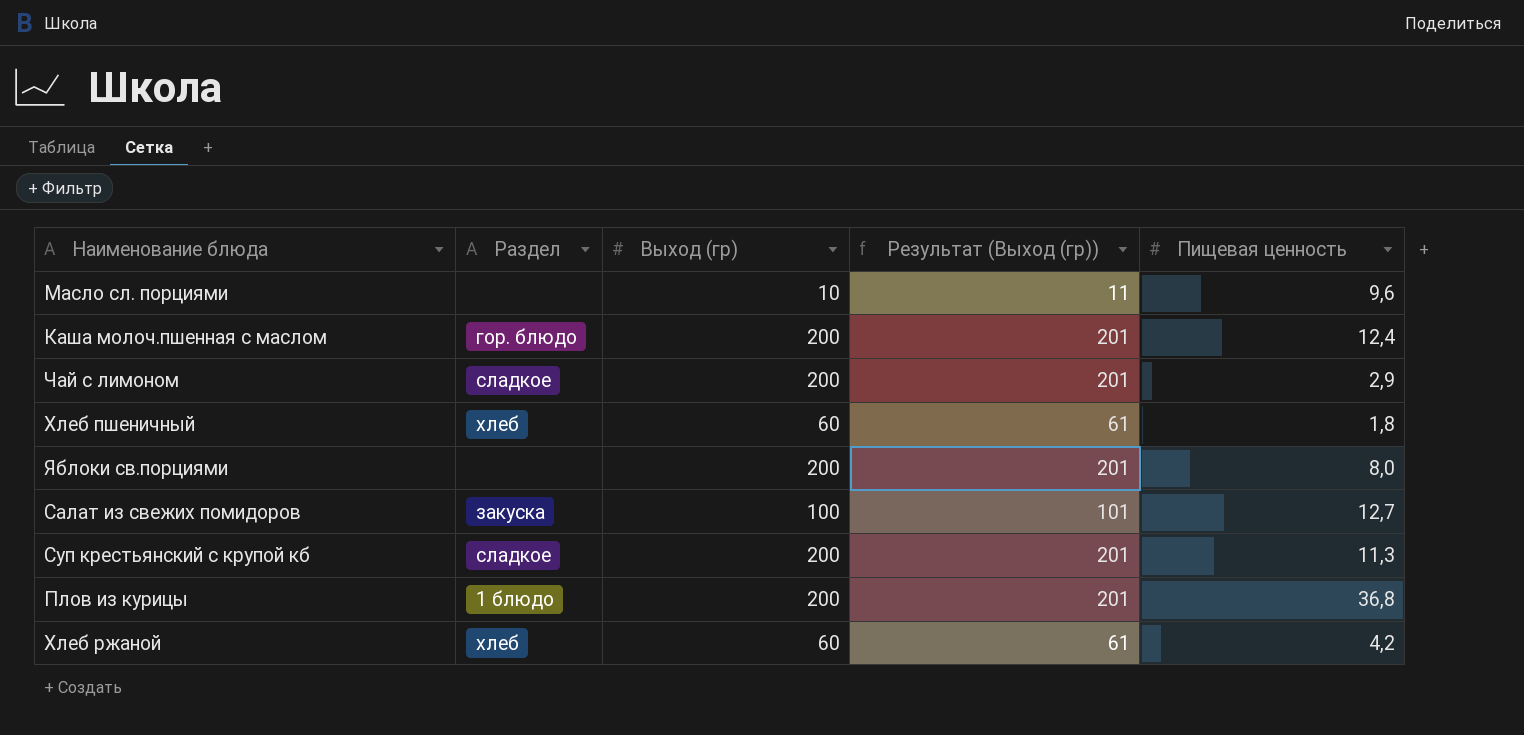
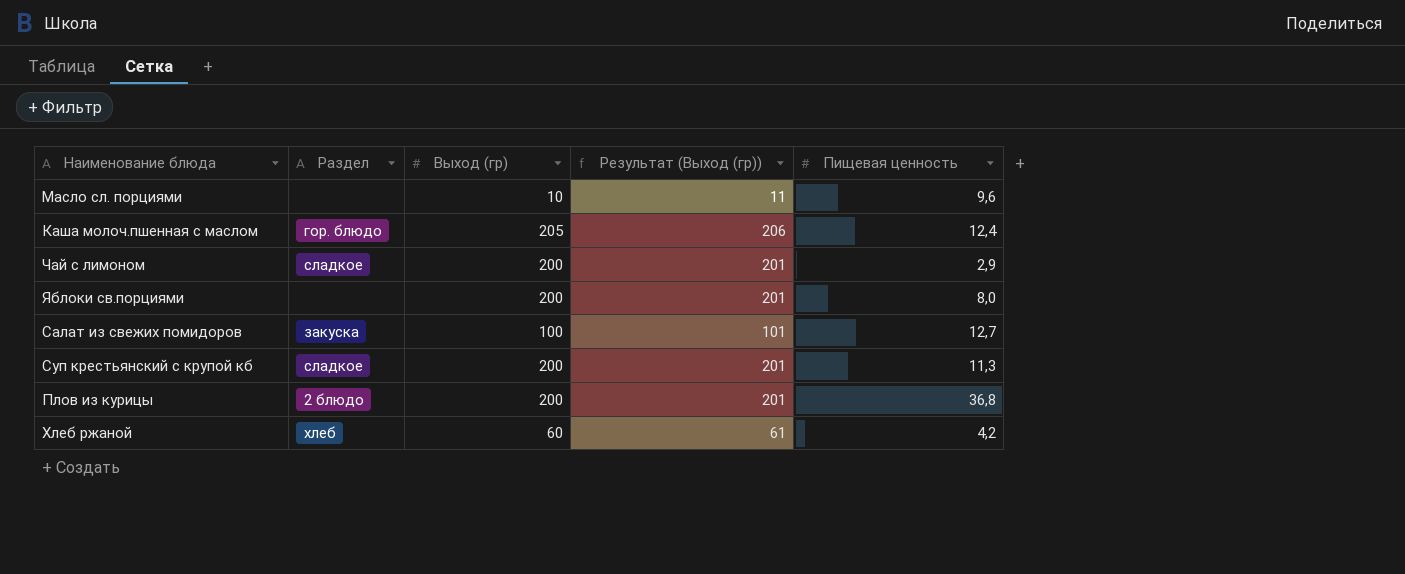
row Хлеб пшеничный: хлеб | 60 | 61 | 1,8 -> none
Каша молоч.пшенная с маслом | Выход (гр): 200 -> 205
Каша молоч.пшенная с маслом | Результат (Выход (гр)): 201 -> 206
Плов из курицы | Раздел: 1 блюдо -> 2 блюдо

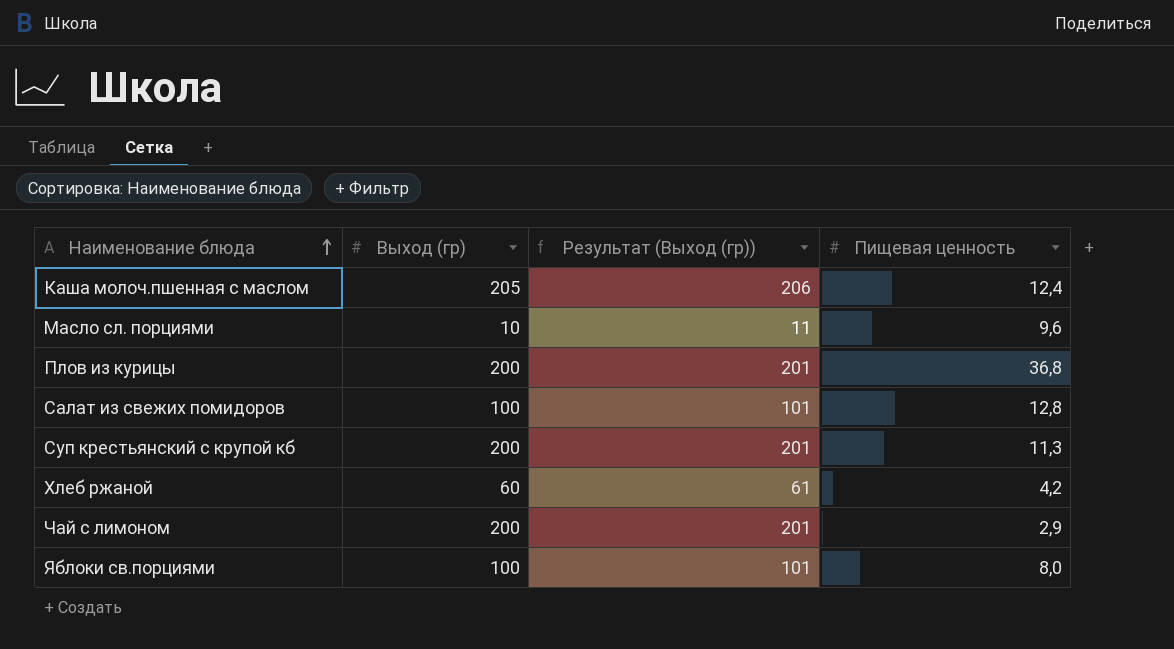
row order: none -> Наименование блюда ascending
column Раздел | position: 2 -> none
Салат из свежих помидоров | Пищевая ценность: 12,7 -> 12,8
Яблоки св.порциями | Выход (гр): 200 -> 100
Яблоки св.порциями | Результат (Выход (гр)): 201 -> 101

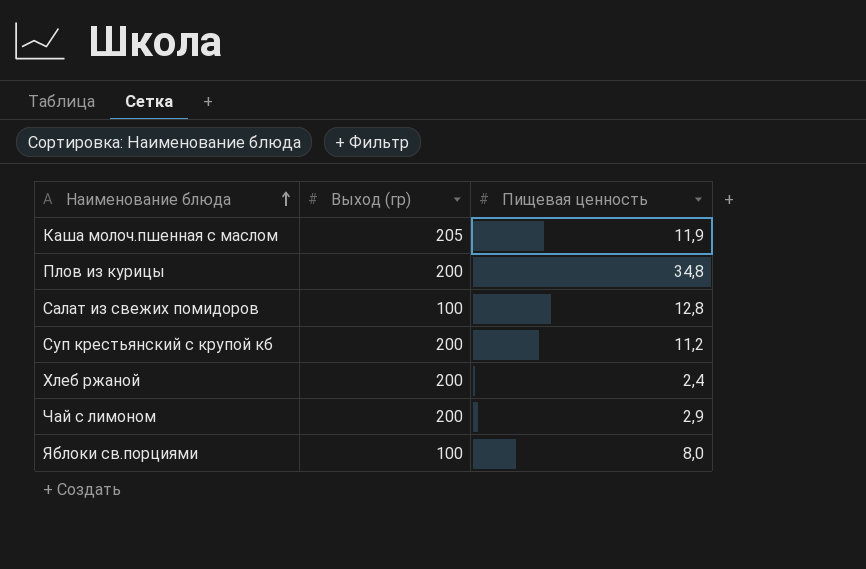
column Результат (Выход (гр)) | formula: [Выход (гр)] + 1 -> none
row Масло сл. порциями: 10 | 11 | 9,6 -> none
Каша молоч.пшенная с маслом | Пищевая ценность: 12,4 -> 11,9
Плов из курицы | Пищевая ценность: 36,8 -> 34,8
Суп крестьянский с крупой кб | Пищевая ценность: 11,3 -> 11,2
Хлеб ржаной | Выход (гр): 60 -> 200
Хлеб ржаной | Пищевая ценность: 4,2 -> 2,4

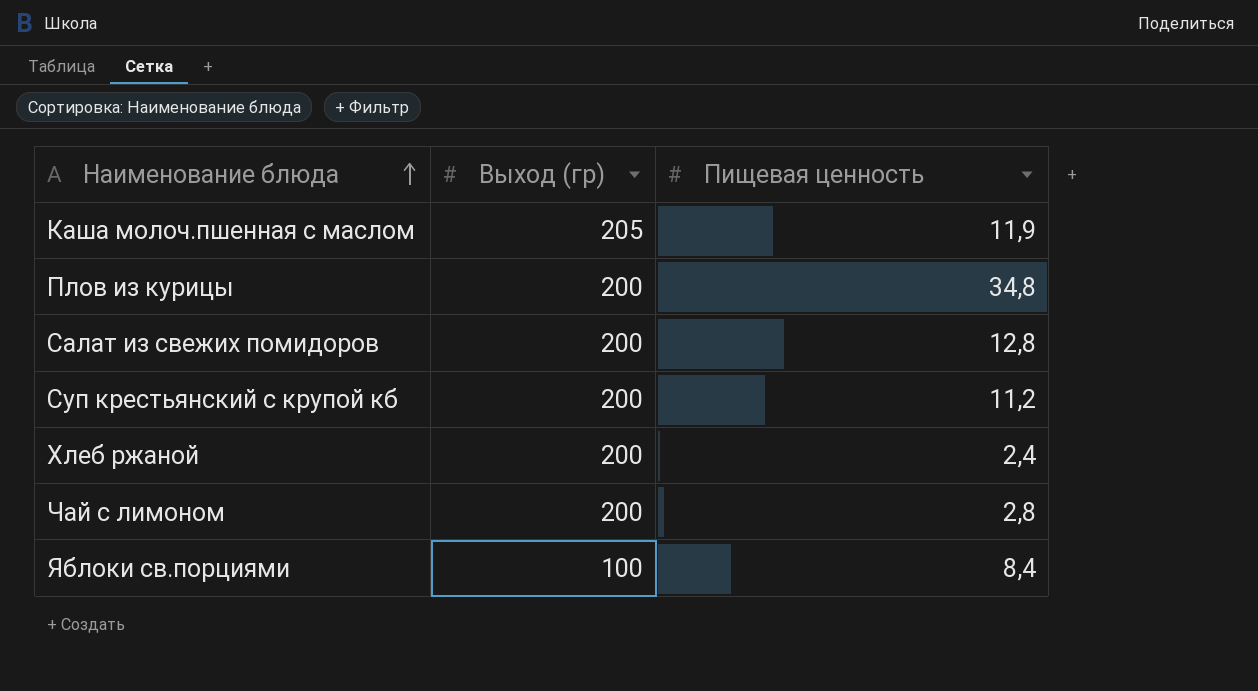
Салат из свежих помидоров | Выход (гр): 100 -> 200
Чай с лимоном | Пищевая ценность: 2,9 -> 2,8
Яблоки св.порциями | Пищевая ценность: 8,0 -> 8,4

